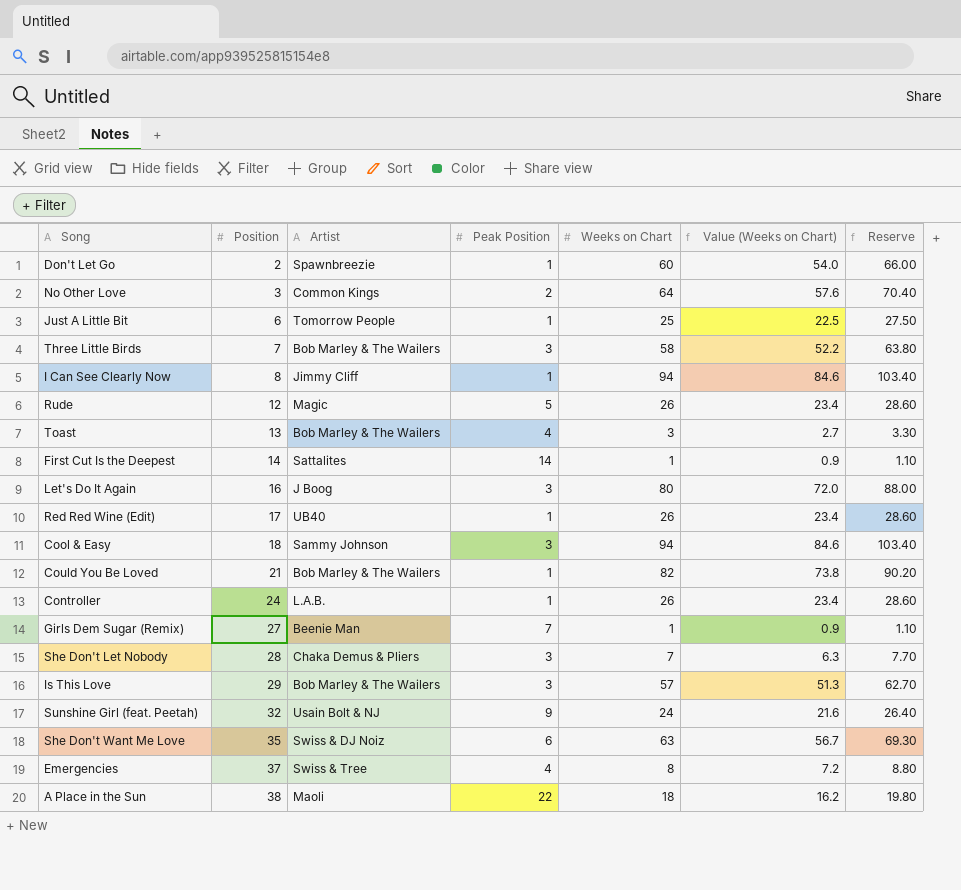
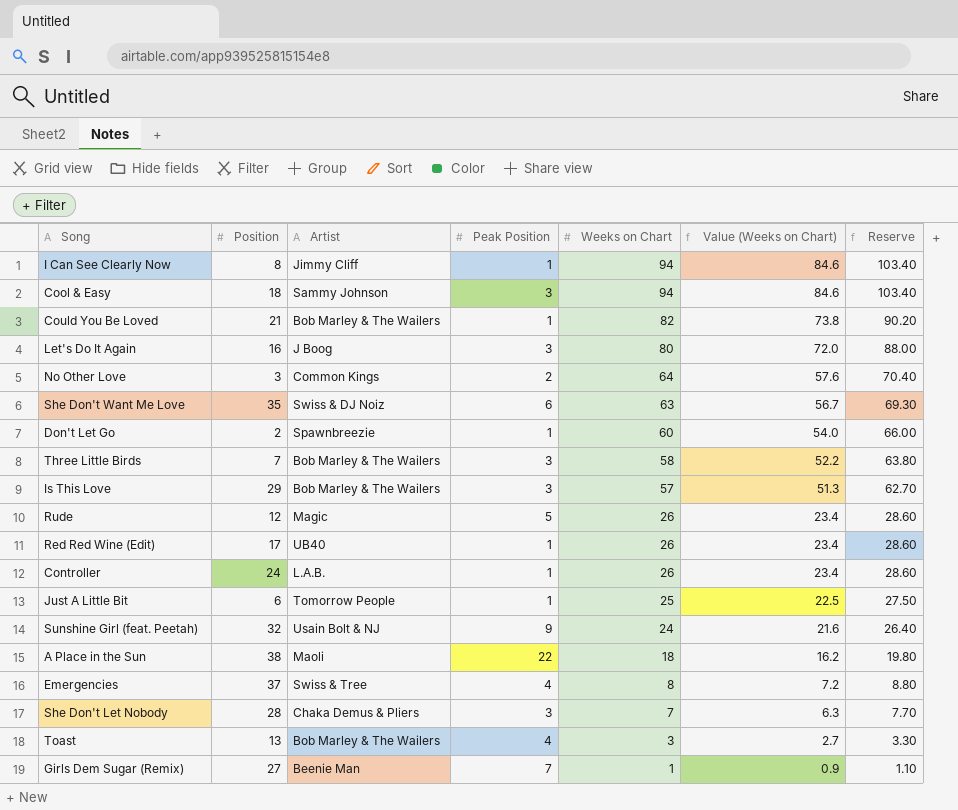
row order: Position ascending -> Weeks on Chart descending
row First Cut Is the Deepest: 14 | Sattalites | 14 | 1 | 0.9 | 1.10 -> none

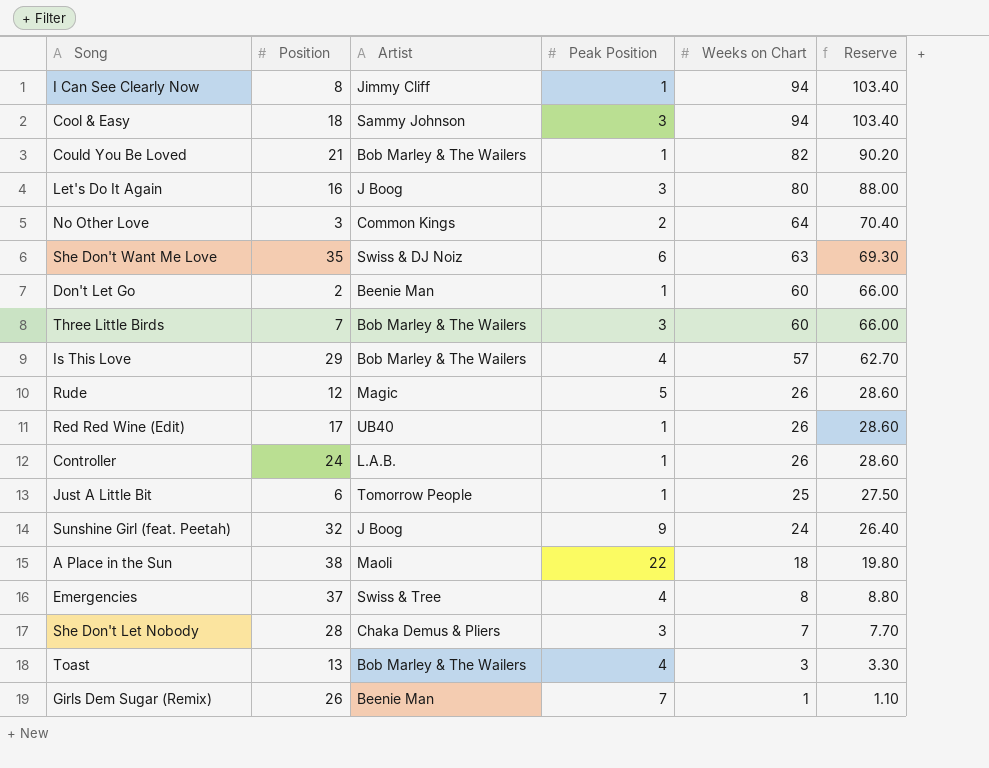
column Value (Weeks on Chart) | formula: [Weeks on Chart] * 0.9 -> none
Don't Let Go | Artist: Spawnbreezie -> Beenie Man
Three Little Birds | Weeks on Chart: 58 -> 60
Three Little Birds | Reserve: 63.80 -> 66.00
Is This Love | Peak Position: 3 -> 4
Sunshine Girl (feat. Peetah) | Artist: Usain Bolt & NJ -> J Boog
Girls Dem Sugar (Remix) | Position: 27 -> 26

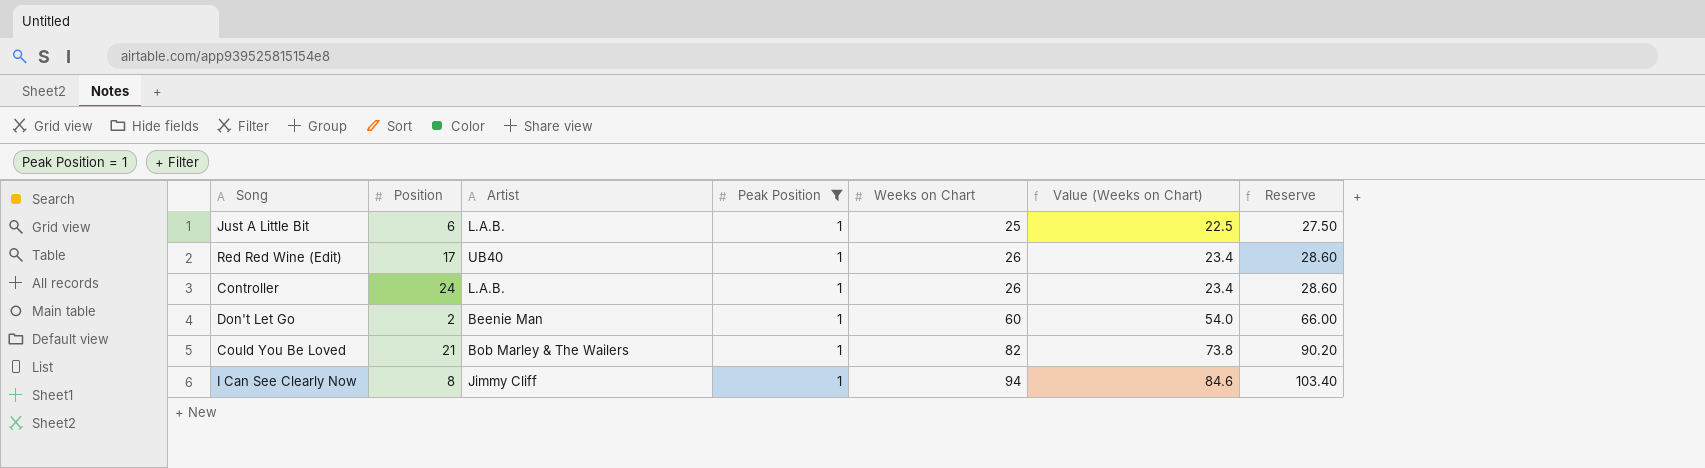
filter: none -> Peak Position = 1
row order: Weeks on Chart descending -> Weeks on Chart ascending
column Value (Weeks on Chart) | formula: none -> [Weeks on Chart] * 0.9
Just A Little Bit | Artist: Tomorrow People -> L.A.B.

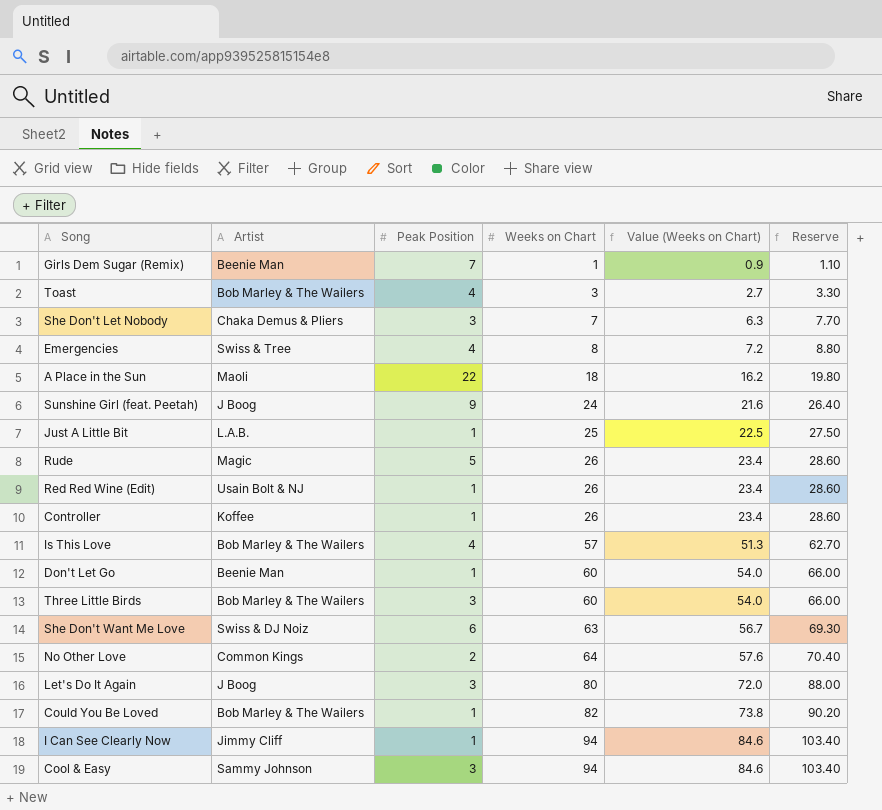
filter: Peak Position = 1 -> none
column Position | position: 2 -> none
Red Red Wine (Edit) | Artist: UB40 -> Usain Bolt & NJ
Controller | Artist: L.A.B. -> Koffee

